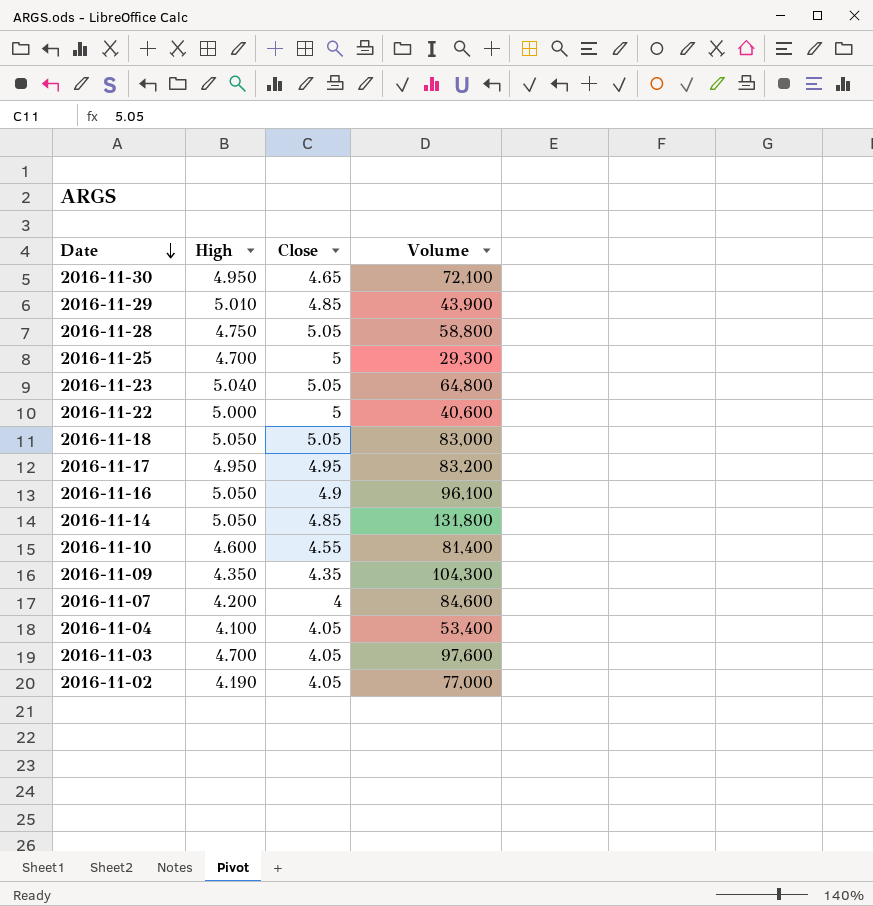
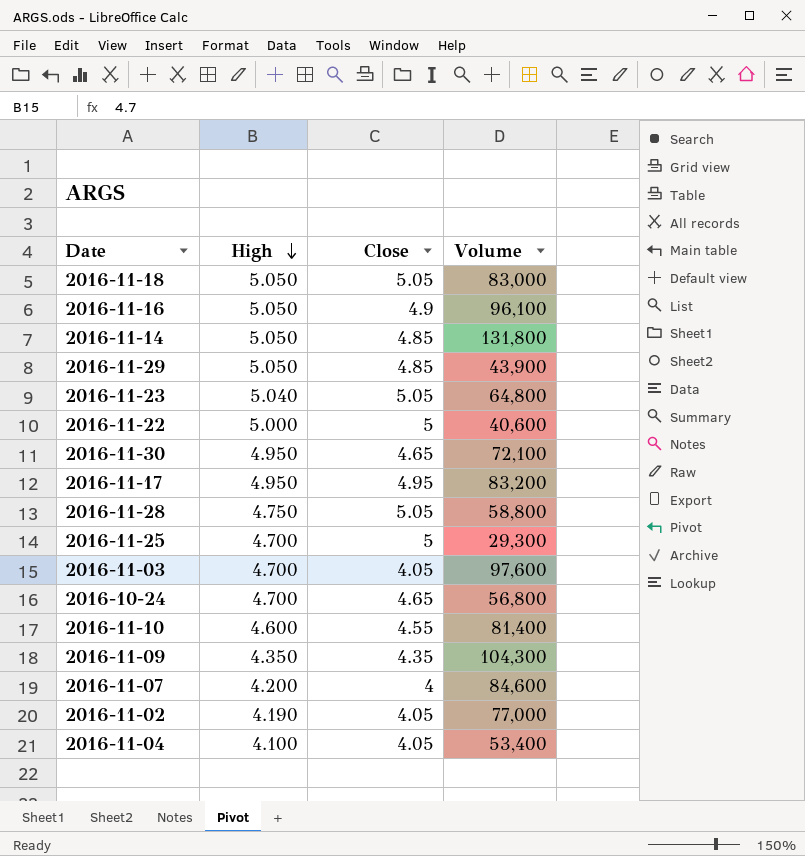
row order: Date descending -> High descending
2016-11-29 | High: 5.010 -> 5.050
row 2016-10-24: none -> 4.700 | 4.65 | 56,800

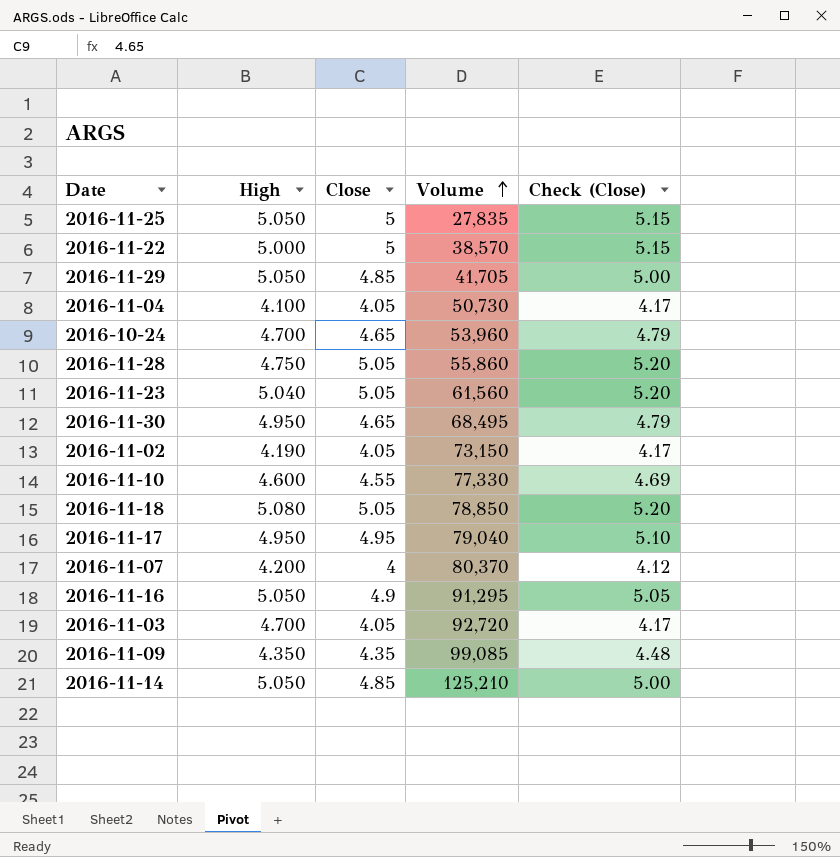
row order: High descending -> Volume ascending
column Check (Close) | formula: none -> [Close] * 1.03
2016-11-25 | High: 4.700 -> 5.050
2016-11-25 | Volume: 29,300 -> 27,835
2016-11-22 | Volume: 40,600 -> 38,570
2016-11-29 | Volume: 43,900 -> 41,705
2016-11-04 | Volume: 53,400 -> 50,730
2016-10-24 | Volume: 56,800 -> 53,960
2016-11-28 | Volume: 58,800 -> 55,860
2016-11-23 | Volume: 64,800 -> 61,560
2016-11-30 | Volume: 72,100 -> 68,495
2016-11-02 | Volume: 77,000 -> 73,150
2016-11-10 | Volume: 81,400 -> 77,330
2016-11-18 | High: 5.050 -> 5.080
2016-11-18 | Volume: 83,000 -> 78,850
2016-11-17 | Volume: 83,200 -> 79,040
2016-11-07 | Volume: 84,600 -> 80,370
2016-11-16 | Volume: 96,100 -> 91,295
2016-11-03 | Volume: 97,600 -> 92,720
2016-11-09 | Volume: 104,300 -> 99,085
2016-11-14 | Volume: 131,800 -> 125,210

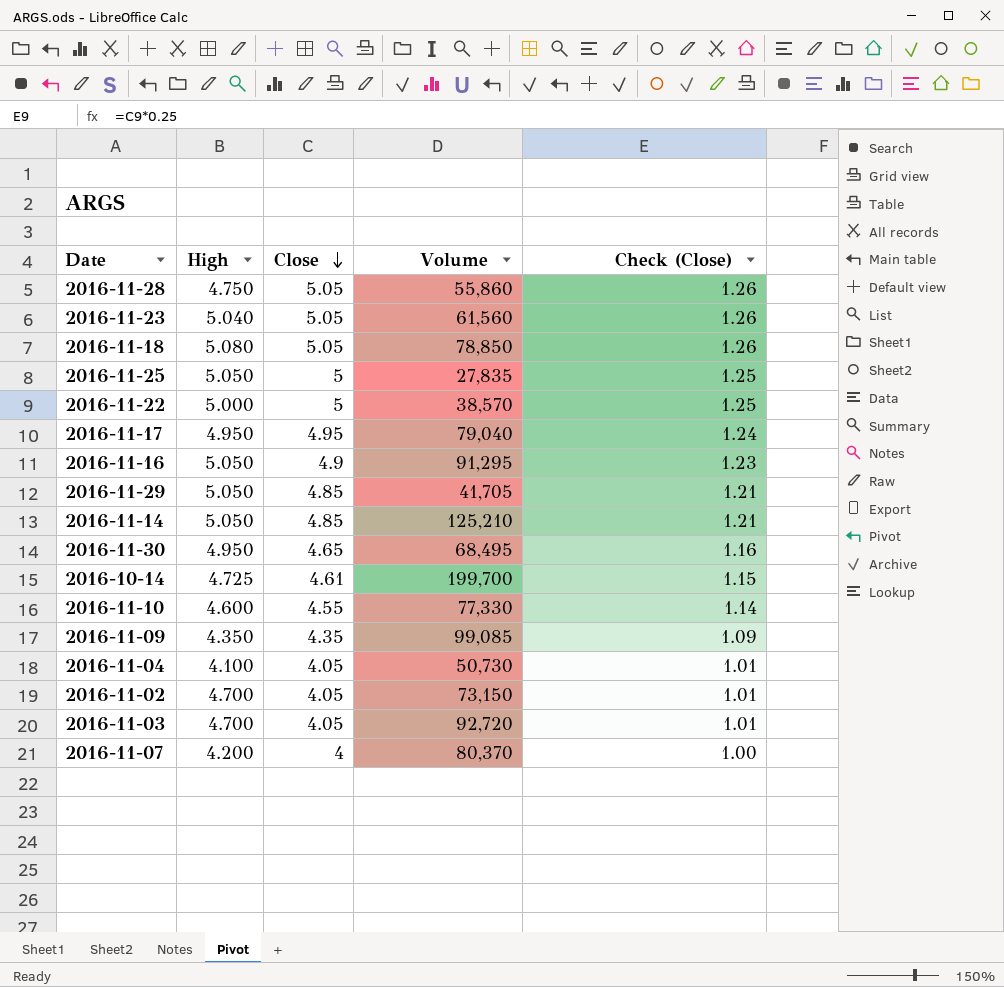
row order: Volume ascending -> Close descending
column Check (Close) | formula: [Close] * 1.03 -> [Close] * 0.25
row 2016-10-24: 4.700 | 4.65 | 53,960 | 4.79 -> none
row 2016-10-14: none -> 4.725 | 4.61 | 199,700 | 1.15
2016-11-02 | High: 4.190 -> 4.700

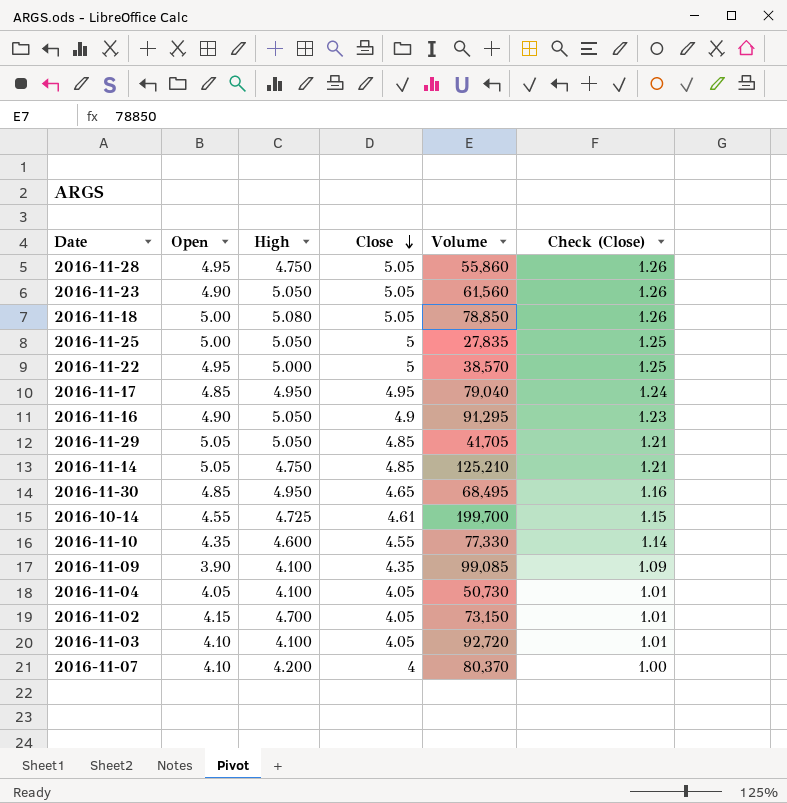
column Open | position: none -> 2
2016-11-23 | High: 5.040 -> 5.050
2016-11-14 | High: 5.050 -> 4.750
2016-11-09 | High: 4.350 -> 4.100
2016-11-03 | High: 4.700 -> 4.100

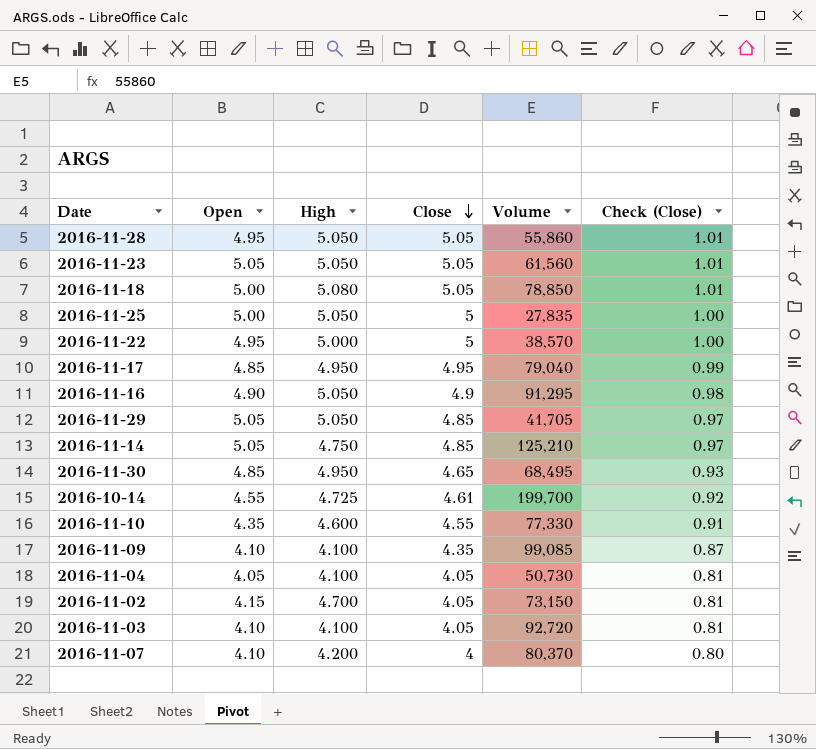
column Check (Close) | formula: [Close] * 0.25 -> [Close] * 0.2
2016-11-28 | High: 4.750 -> 5.050
2016-11-23 | Open: 4.90 -> 5.05
2016-11-09 | Open: 3.90 -> 4.10

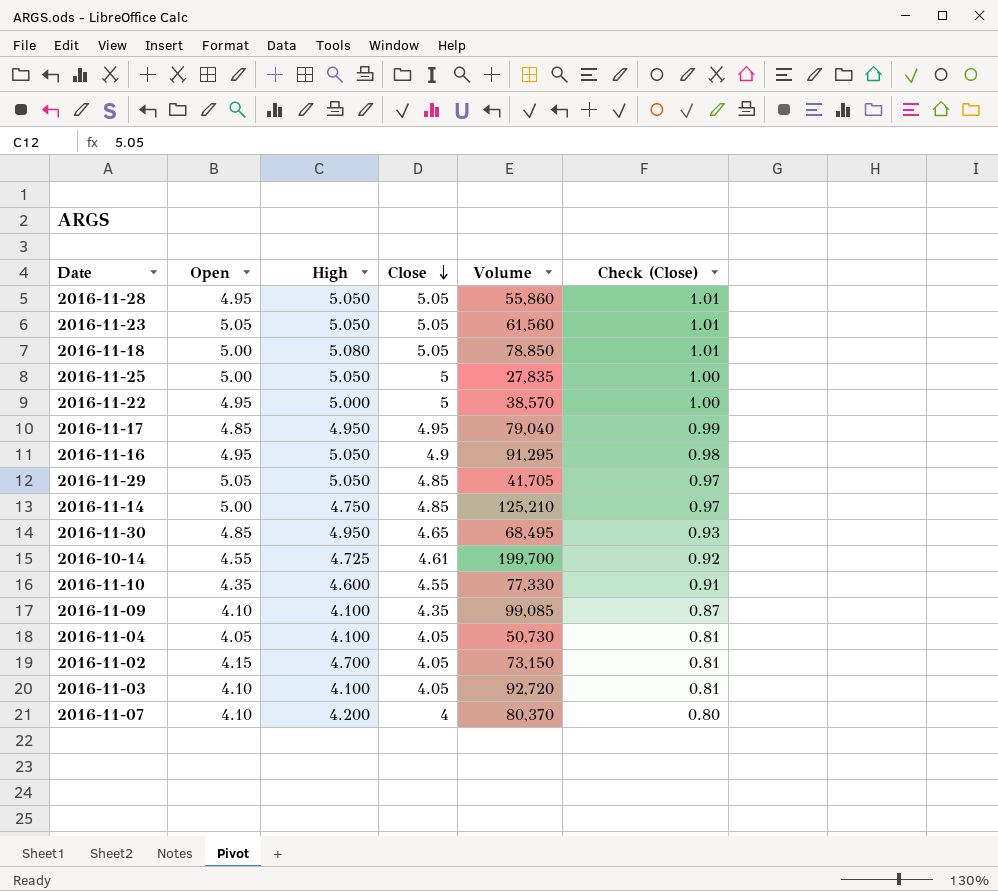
2016-11-16 | Open: 4.90 -> 4.95
2016-11-14 | Open: 5.05 -> 5.00

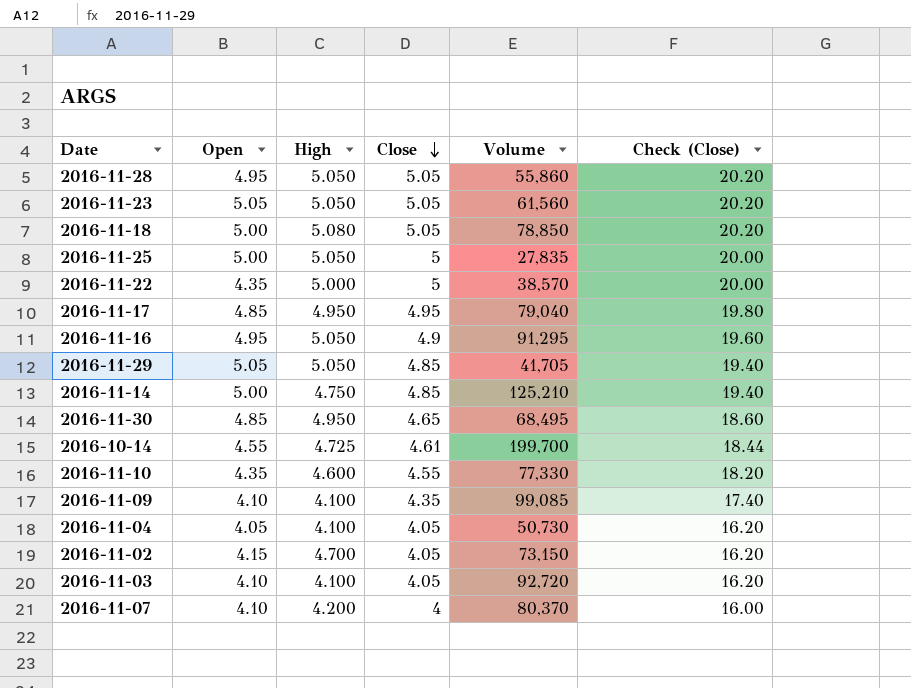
column Check (Close) | formula: [Close] * 0.2 -> [Close] * 4
2016-11-22 | Open: 4.95 -> 4.35

